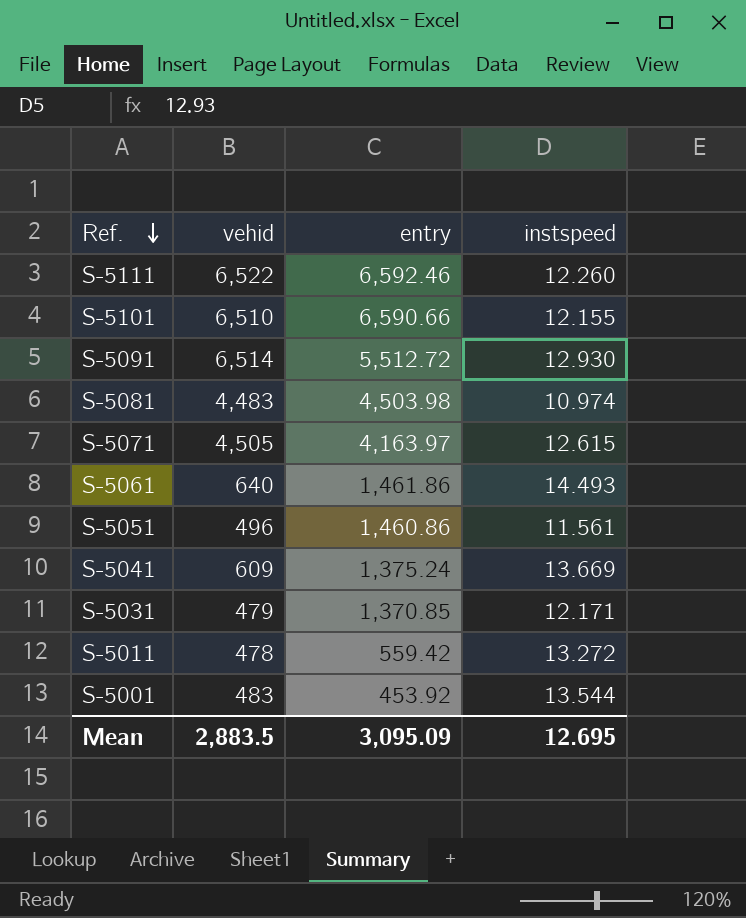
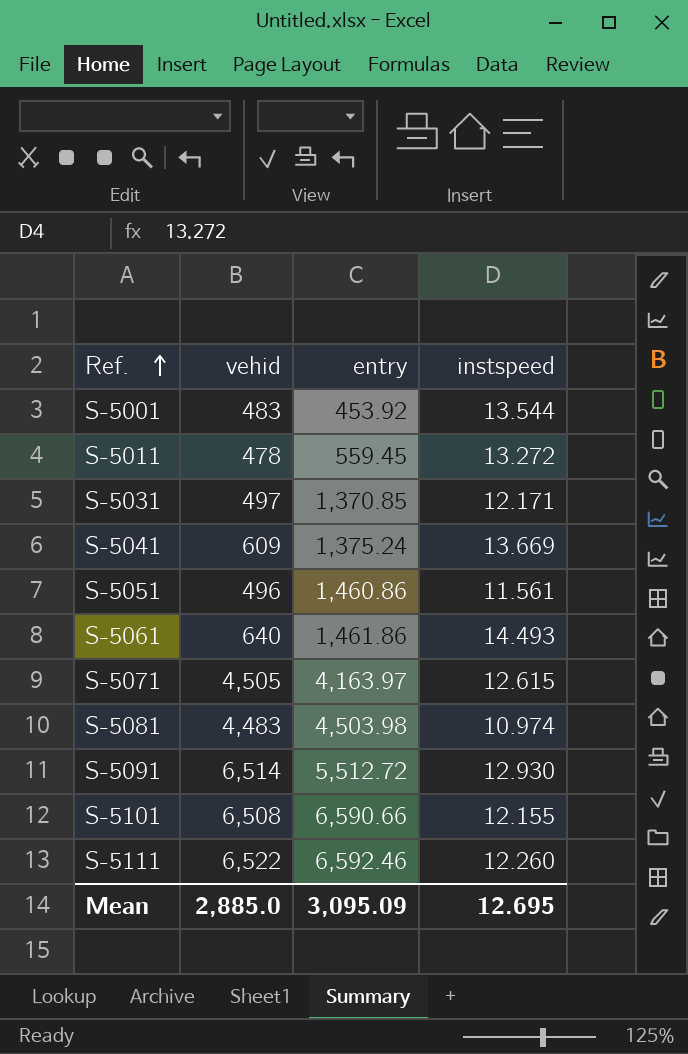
row order: Ref. descending -> Ref. ascending
S-5011 | entry: 559.42 -> 559.45
S-5031 | vehid: 479 -> 497
S-5101 | vehid: 6,510 -> 6,508
Mean | vehid: 2,883.5 -> 2,885.0

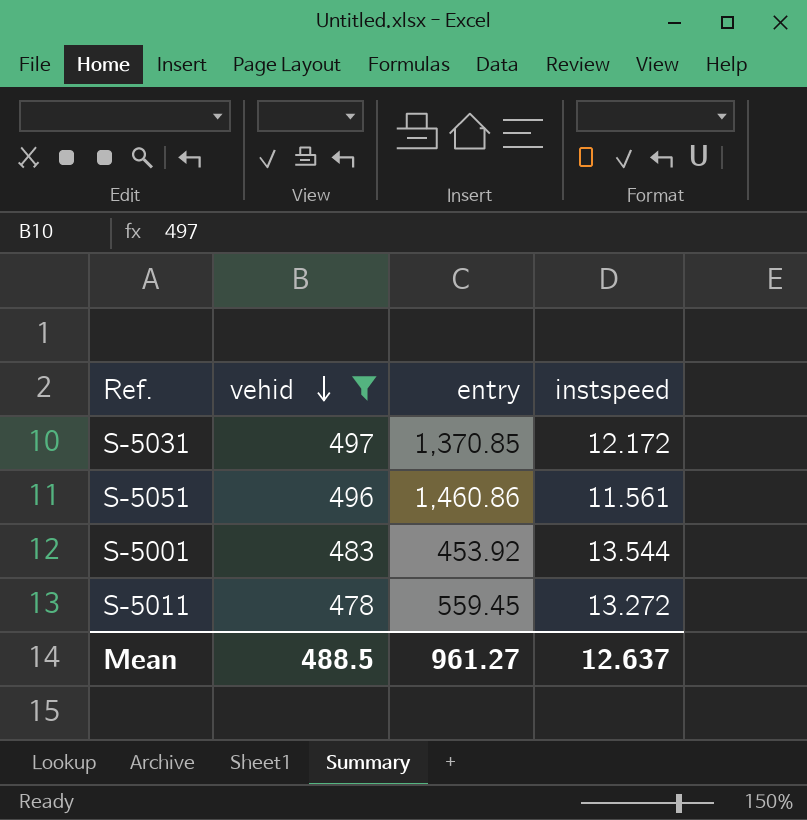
filter: none -> vehid <= 497
row order: Ref. ascending -> vehid descending
S-5031 | instspeed: 12.171 -> 12.172
Mean | vehid: 2,885.0 -> 488.5
Mean | entry: 3,095.09 -> 961.27
Mean | instspeed: 12.695 -> 12.637

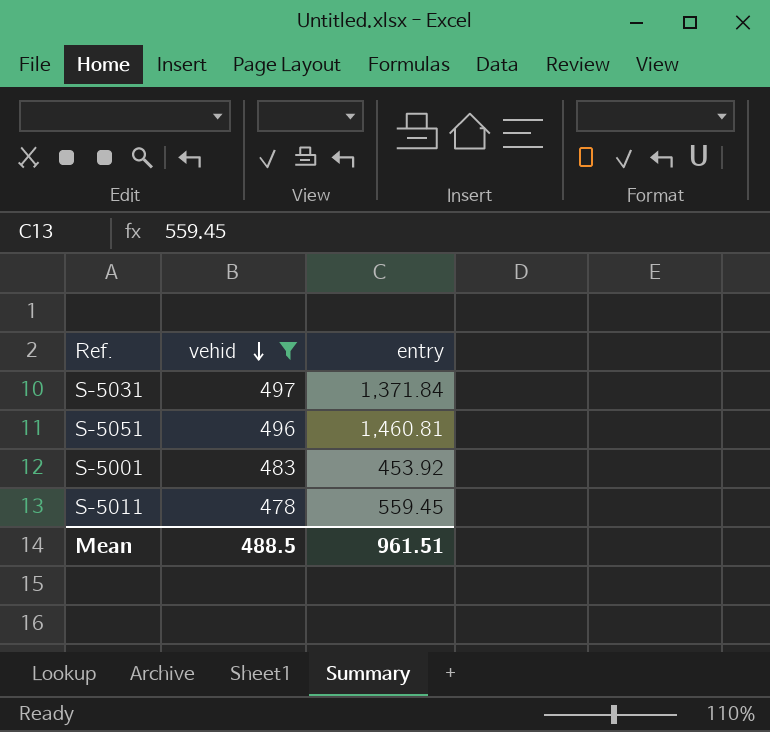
column instspeed | position: 4 -> none
S-5031 | entry: 1,370.85 -> 1,371.84
S-5051 | entry: 1,460.86 -> 1,460.81
Mean | entry: 961.27 -> 961.51

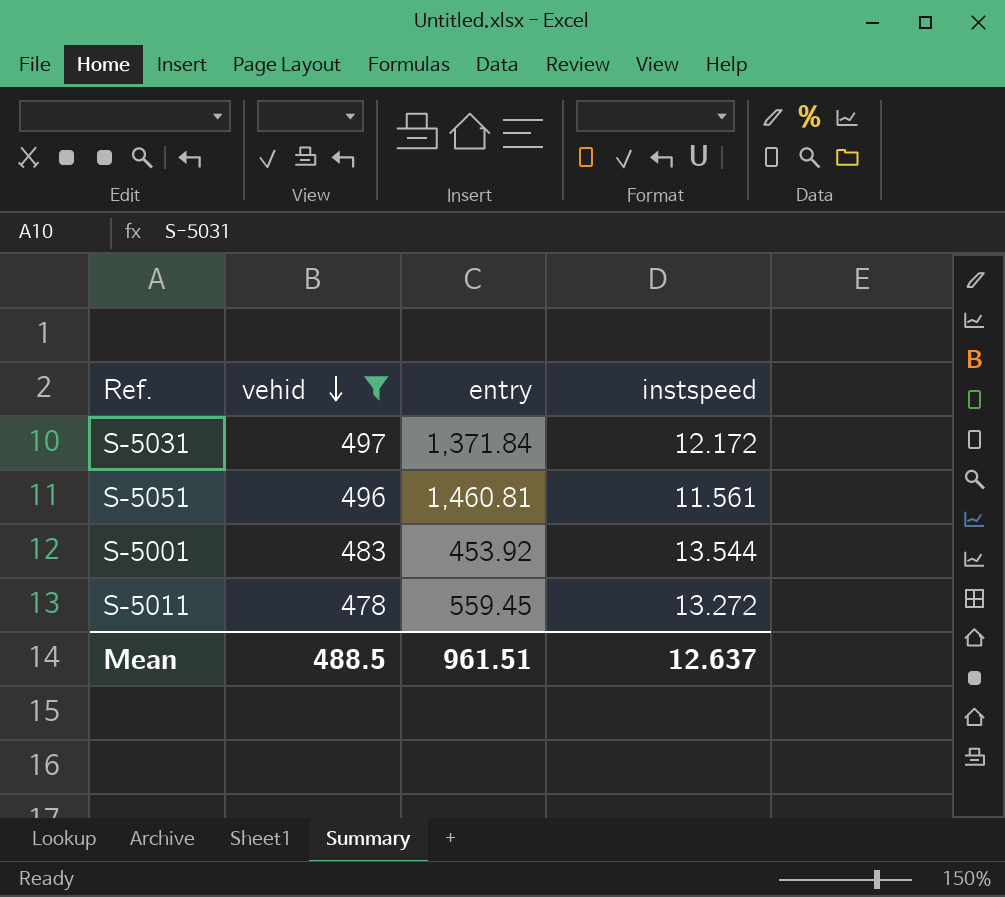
column instspeed | position: none -> 4

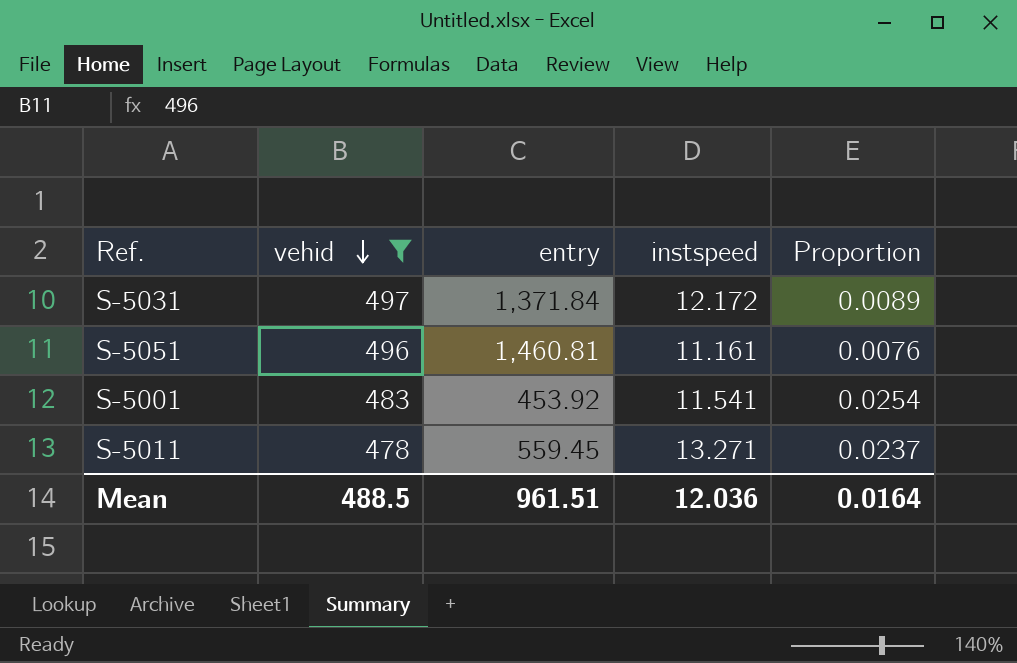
column Proportion | formula: none -> [instspeed] / [entry]
S-5051 | instspeed: 11.561 -> 11.161
S-5001 | instspeed: 13.544 -> 11.541
S-5011 | instspeed: 13.272 -> 13.271
Mean | instspeed: 12.637 -> 12.036

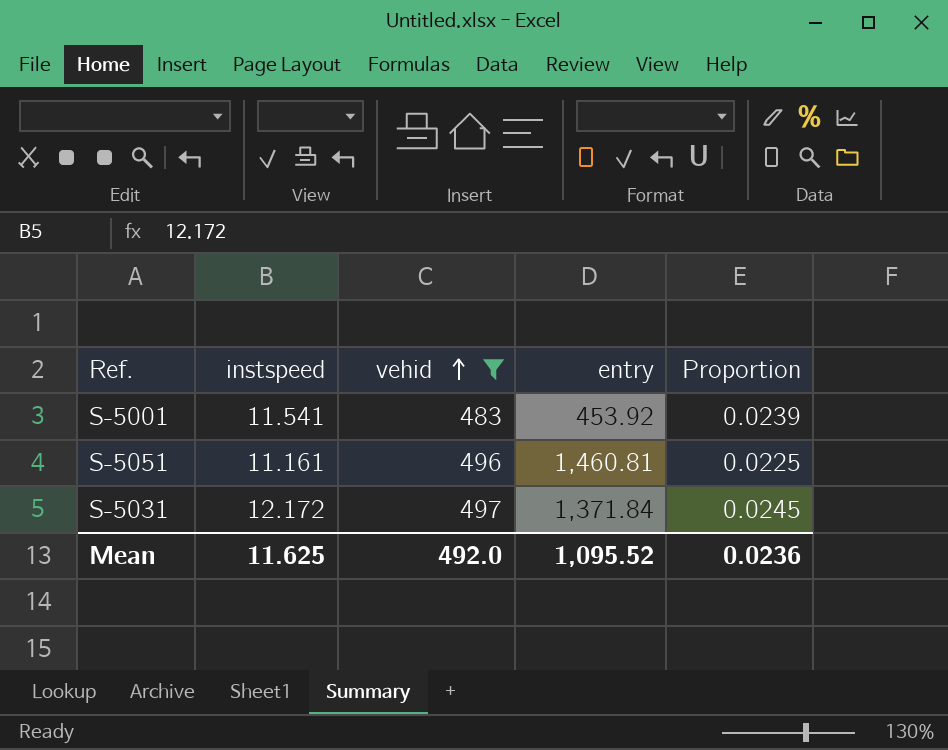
row order: vehid descending -> vehid ascending
column instspeed | position: 4 -> 2
column Proportion | formula: [instspeed] / [entry] -> [instspeed] / [vehid]
row S-5011: 478 | 559.45 | 13.271 | 0.0237 -> none
Mean | instspeed: 12.036 -> 11.625
Mean | vehid: 488.5 -> 492.0
Mean | entry: 961.51 -> 1,095.52
Mean | Proportion: 0.0164 -> 0.0236

